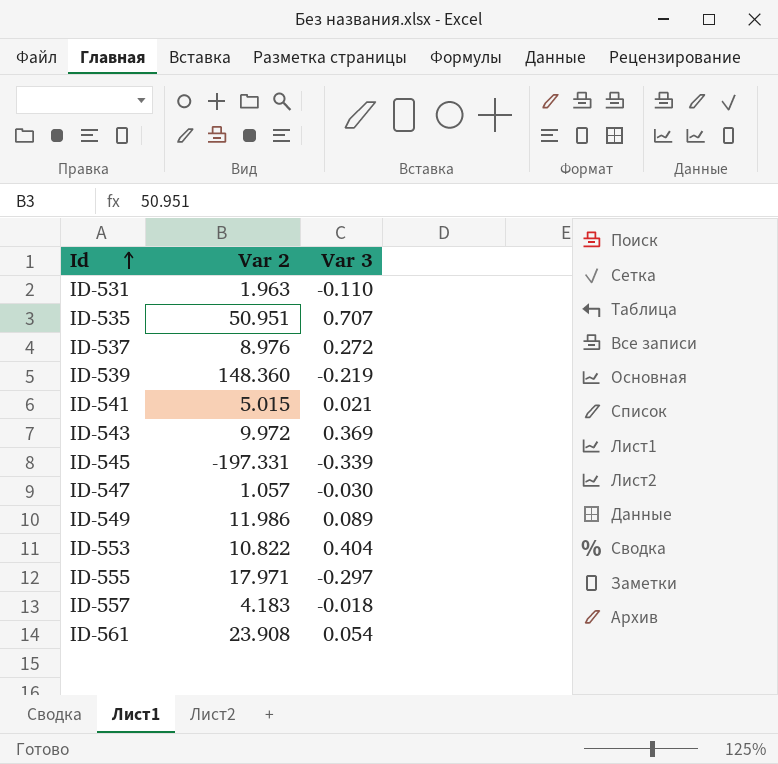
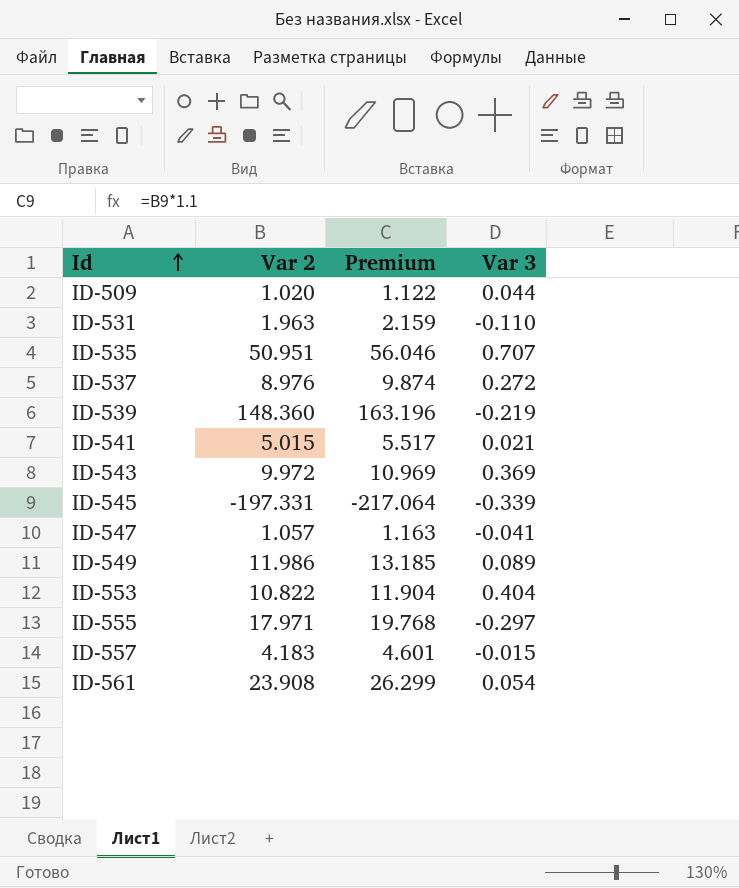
column Premium | formula: none -> [Var 2] * 1.1
row ID-509: none -> 1.020 | 1.122 | 0.044
ID-547 | Var 3: -0.030 -> -0.041
ID-557 | Var 3: -0.018 -> -0.015

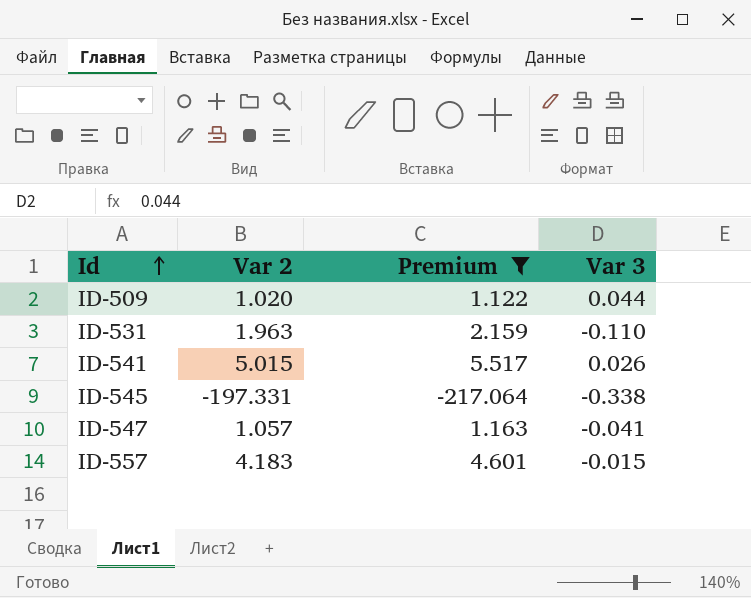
filter: none -> Premium <= 5.517
ID-541 | Var 3: 0.021 -> 0.026
ID-545 | Var 3: -0.339 -> -0.338

